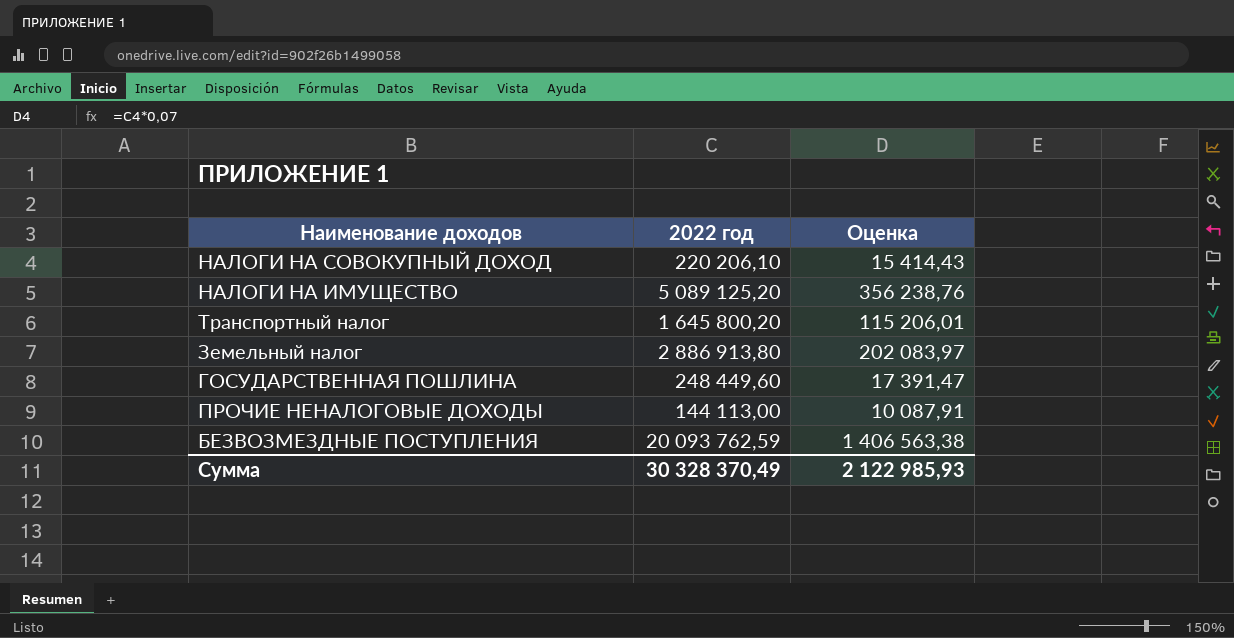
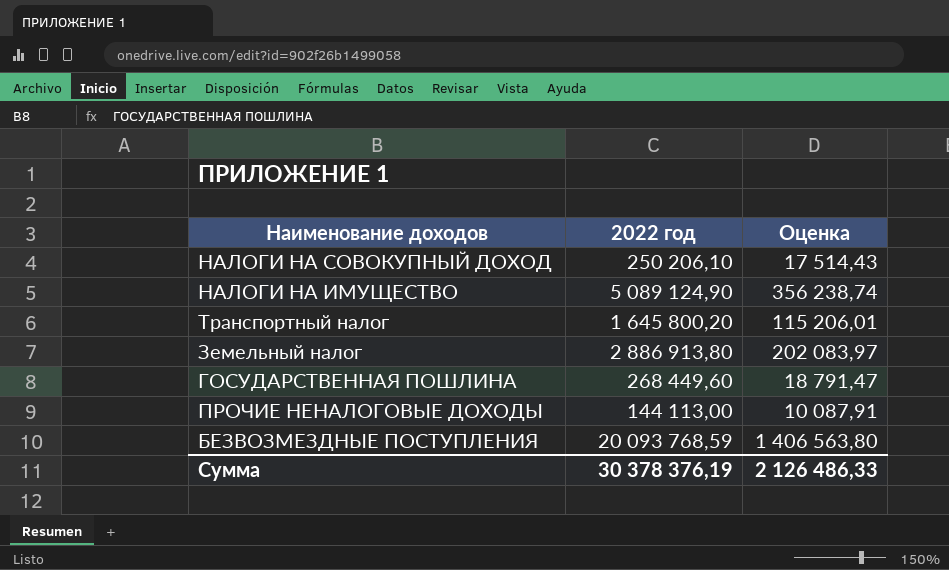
НАЛОГИ НА СОВОКУПНЫЙ ДОХОД | 2022 год: 220 206,10 -> 250 206,10
НАЛОГИ НА СОВОКУПНЫЙ ДОХОД | Оценка: 15 414,43 -> 17 514,43
НАЛОГИ НА ИМУЩЕСТВО | 2022 год: 5 089 125,20 -> 5 089 124,90
НАЛОГИ НА ИМУЩЕСТВО | Оценка: 356 238,76 -> 356 238,74
ГОСУДАРСТВЕННАЯ ПОШЛИНА | 2022 год: 248 449,60 -> 268 449,60
ГОСУДАРСТВЕННАЯ ПОШЛИНА | Оценка: 17 391,47 -> 18 791,47
БЕЗВОЗМЕЗДНЫЕ ПОСТУПЛЕНИЯ | 2022 год: 20 093 762,59 -> 20 093 768,59
БЕЗВОЗМЕЗДНЫЕ ПОСТУПЛЕНИЯ | Оценка: 1 406 563,38 -> 1 406 563,80
Сумма | 2022 год: 30 328 370,49 -> 30 378 376,19
Сумма | Оценка: 2 122 985,93 -> 2 126 486,33

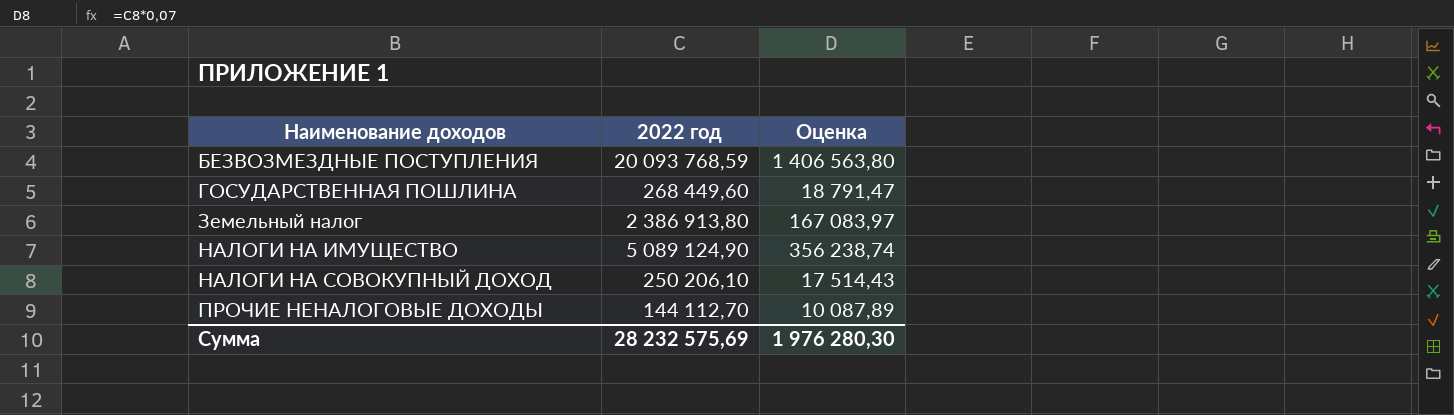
row order: none -> Наименование доходов ascending
row Транспортный налог: 1 645 800,20 | 115 206,01 -> none
Земельный налог | 2022 год: 2 886 913,80 -> 2 386 913,80
Земельный налог | Оценка: 202 083,97 -> 167 083,97
ПРОЧИЕ НЕНАЛОГОВЫЕ ДОХОДЫ | 2022 год: 144 113,00 -> 144 112,70
ПРОЧИЕ НЕНАЛОГОВЫЕ ДОХОДЫ | Оценка: 10 087,91 -> 10 087,89
Сумма | 2022 год: 30 378 376,19 -> 28 232 575,69
Сумма | Оценка: 2 126 486,33 -> 1 976 280,30

